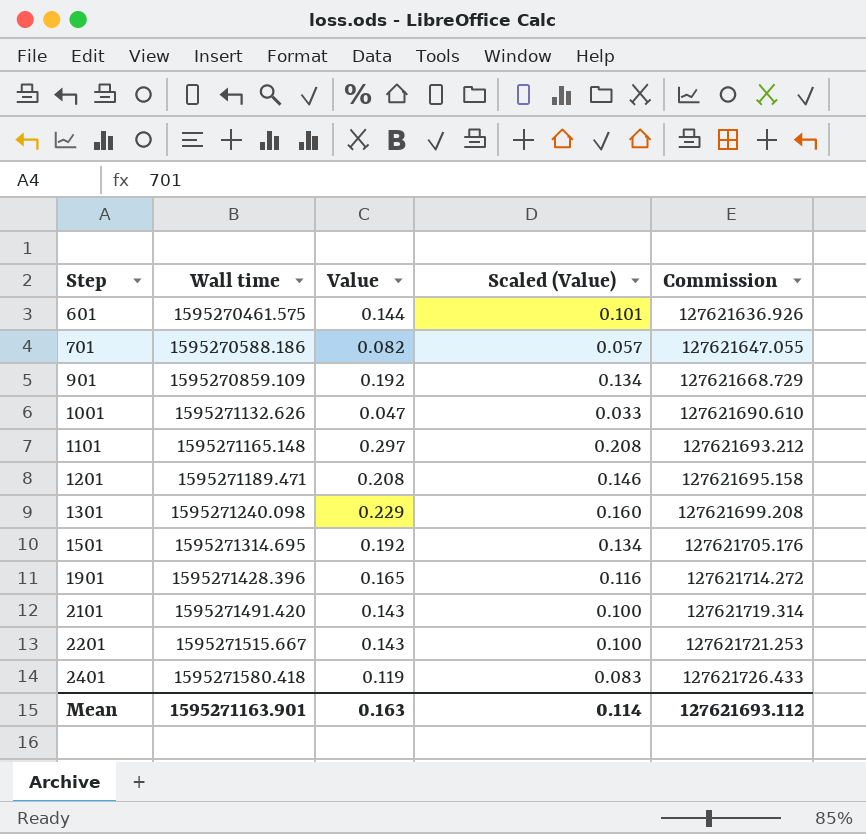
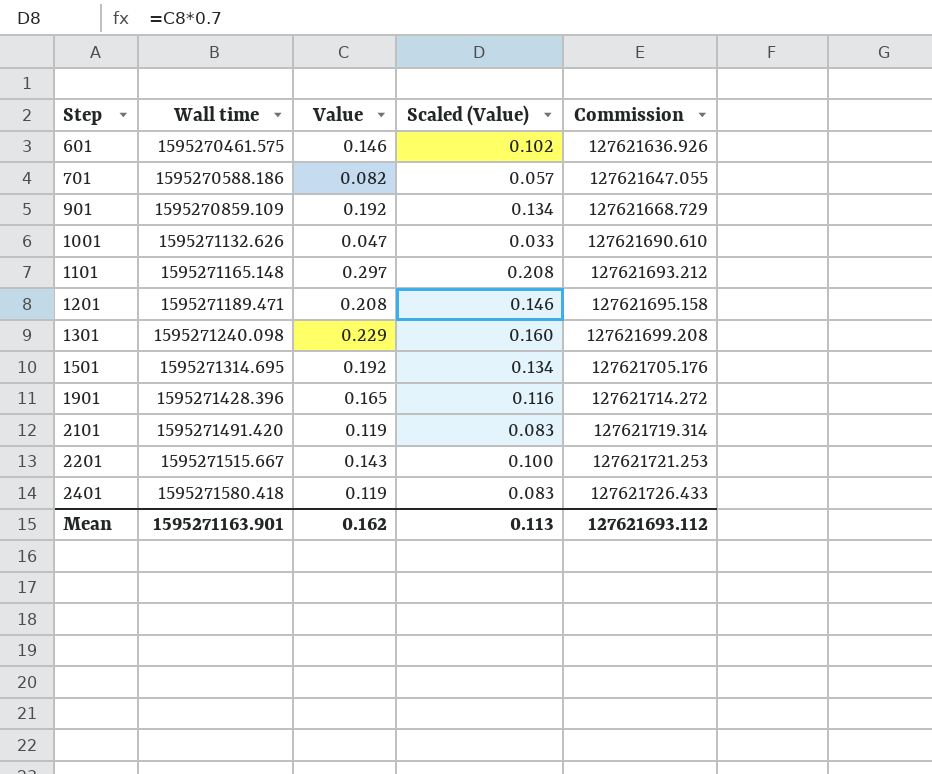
601 | Value: 0.144 -> 0.146
601 | Scaled (Value): 0.101 -> 0.102
2101 | Value: 0.143 -> 0.119
2101 | Scaled (Value): 0.100 -> 0.083
Mean | Value: 0.163 -> 0.162
Mean | Scaled (Value): 0.114 -> 0.113

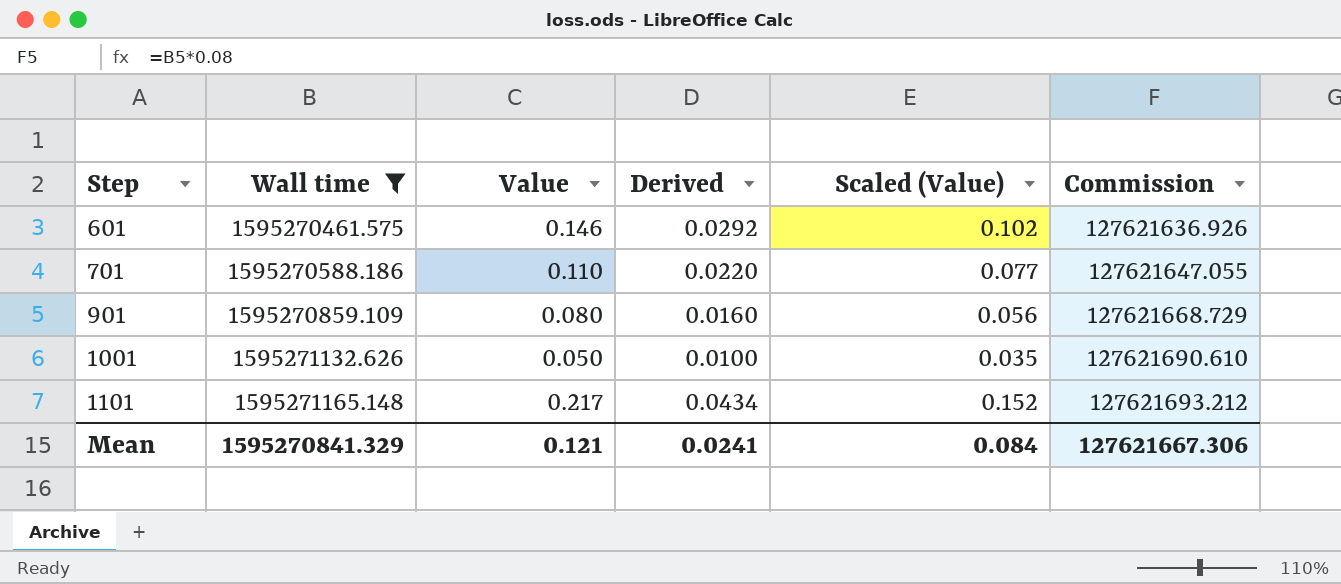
filter: none -> Wall time <= 1595271165.148
column Derived | formula: none -> [Value] * 0.2
701 | Value: 0.082 -> 0.110
701 | Scaled (Value): 0.057 -> 0.077
901 | Value: 0.192 -> 0.080
901 | Scaled (Value): 0.134 -> 0.056
1001 | Value: 0.047 -> 0.050
1001 | Scaled (Value): 0.033 -> 0.035
1101 | Value: 0.297 -> 0.217
1101 | Scaled (Value): 0.208 -> 0.152
Mean | Wall time: 1595271163.901 -> 1595270841.329
Mean | Value: 0.162 -> 0.121
Mean | Scaled (Value): 0.113 -> 0.084
Mean | Commission: 127621693.112 -> 127621667.306

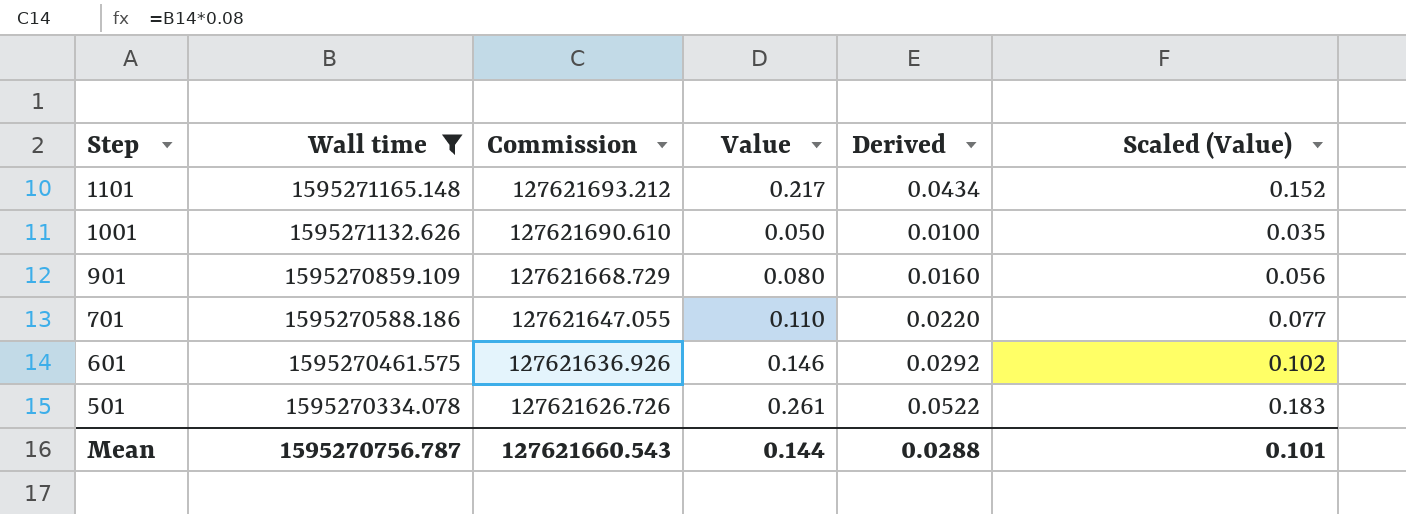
row order: Step ascending -> Step descending
column Commission | position: 6 -> 3
row 501: none -> 1595270334.078 | 127621626.726 | 0.261 | 0.0522 | 0.183
Mean | Wall time: 1595270841.329 -> 1595270756.787
Mean | Commission: 127621667.306 -> 127621660.543
Mean | Value: 0.121 -> 0.144
Mean | Derived: 0.0241 -> 0.0288
Mean | Scaled (Value): 0.084 -> 0.101

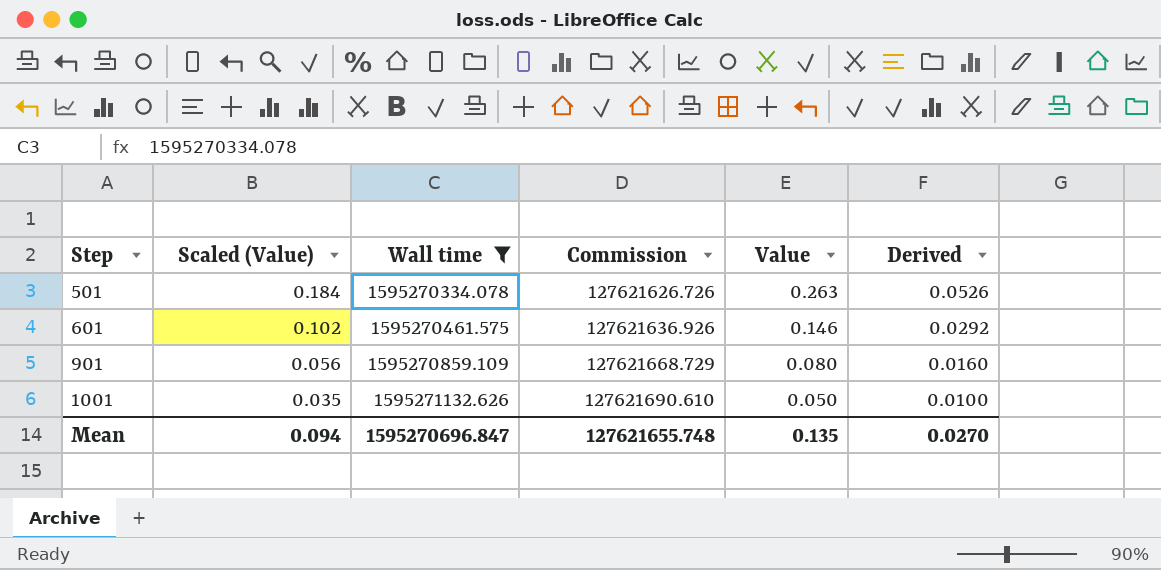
row order: Step descending -> Step ascending
column Scaled (Value) | position: 6 -> 2
row 1101: 1595271165.148 | 127621693.212 | 0.217 | 0.0434 | 0.152 -> none
row 701: 1595270588.186 | 127621647.055 | 0.110 | 0.0220 | 0.077 -> none
501 | Scaled (Value): 0.183 -> 0.184
501 | Value: 0.261 -> 0.263
501 | Derived: 0.0522 -> 0.0526
Mean | Scaled (Value): 0.101 -> 0.094
Mean | Wall time: 1595270756.787 -> 1595270696.847
Mean | Commission: 127621660.543 -> 127621655.748
Mean | Value: 0.144 -> 0.135
Mean | Derived: 0.0288 -> 0.0270

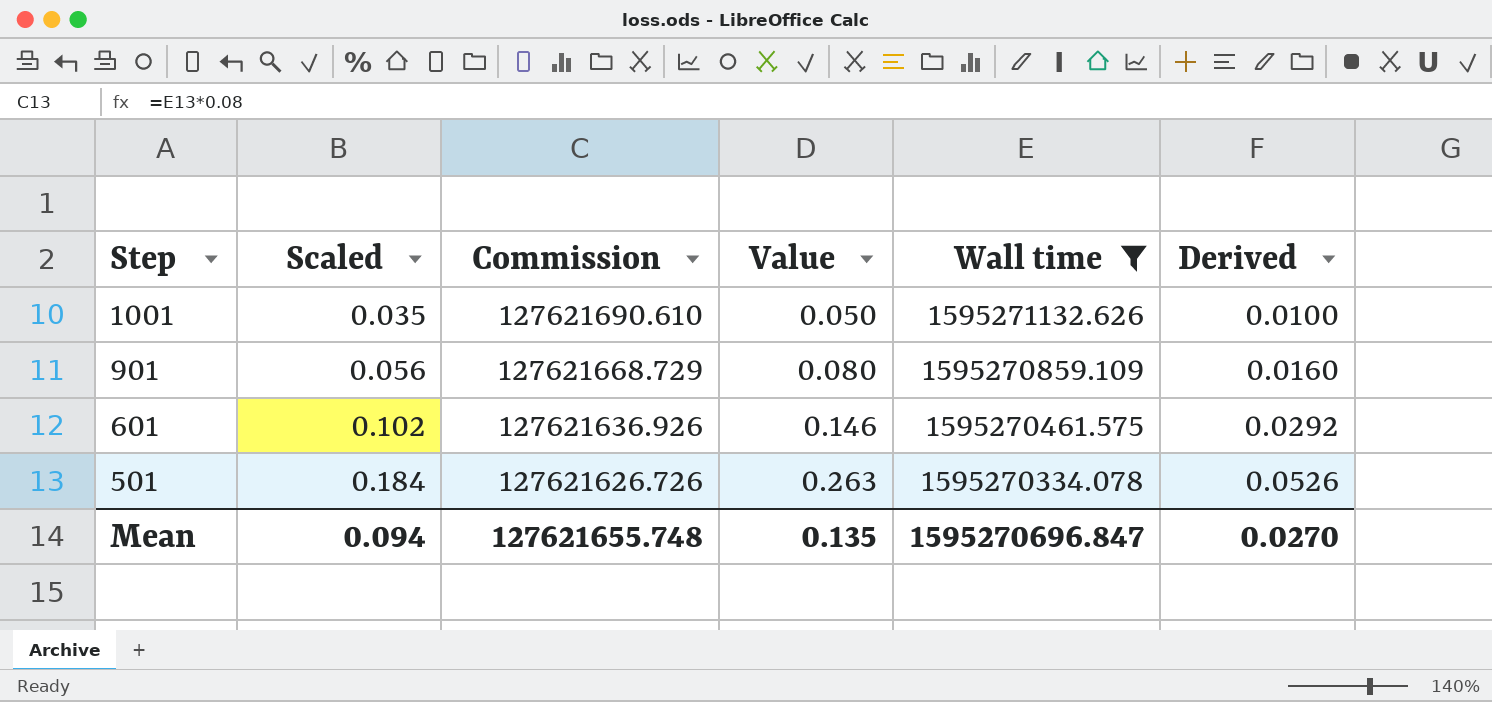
row order: Step ascending -> Step descending
column name: Scaled (Value) -> Scaled
column Wall time | position: 3 -> 5

